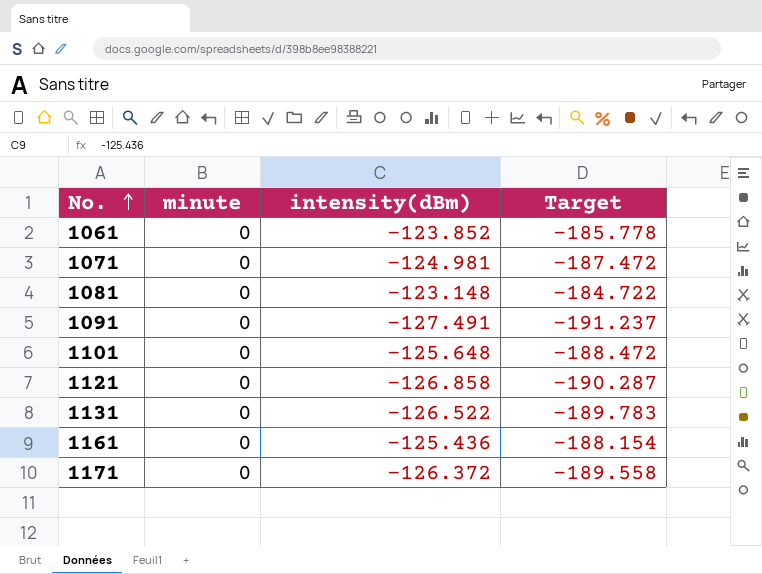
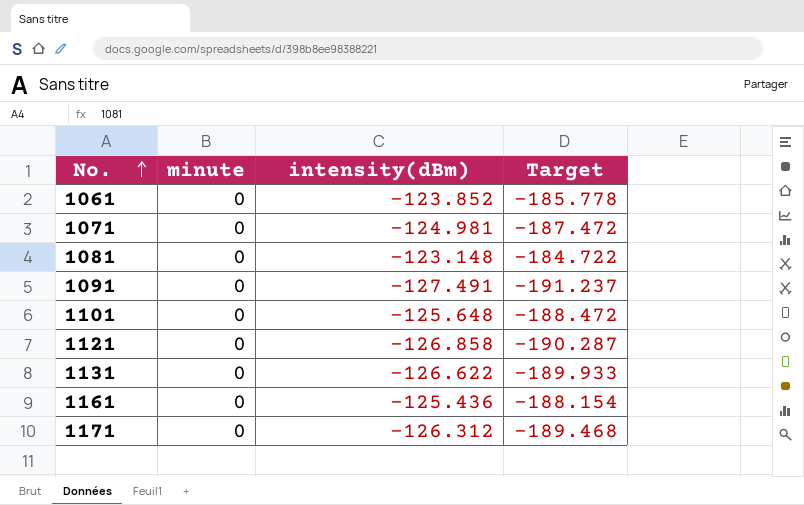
1131 | intensity(dBm): -126.522 -> -126.622
1131 | Target: -189.783 -> -189.933
1171 | intensity(dBm): -126.372 -> -126.312
1171 | Target: -189.558 -> -189.468

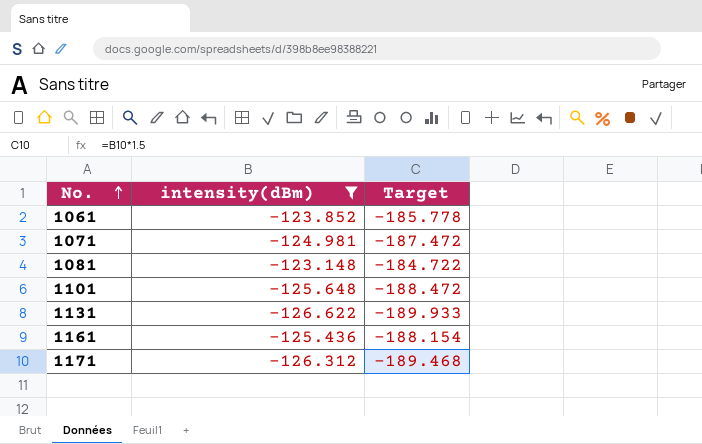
filter: none -> intensity(dBm) >= -126.622
column minute | position: 2 -> none

